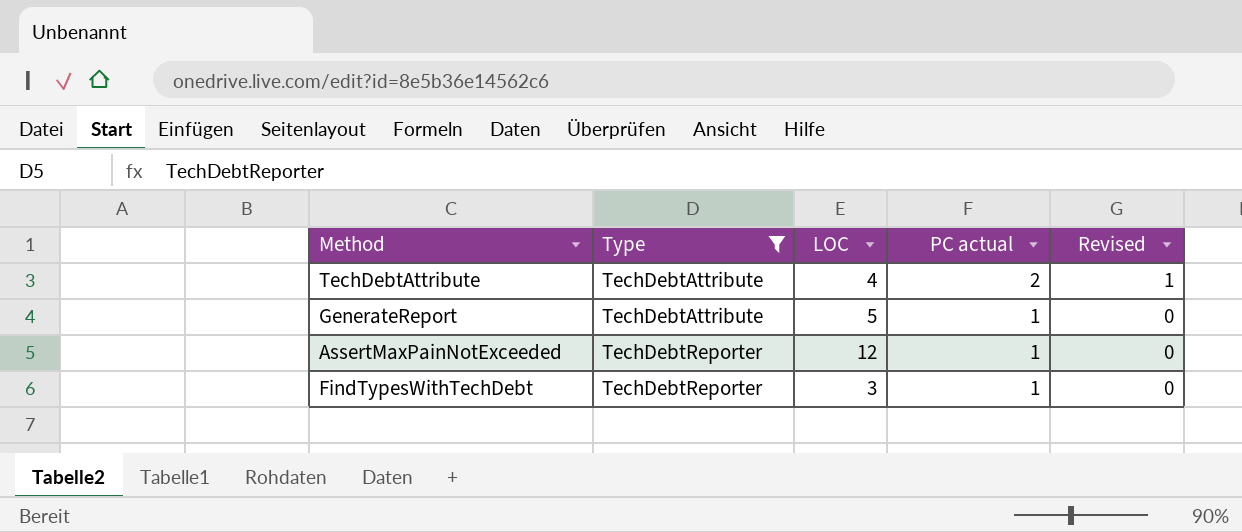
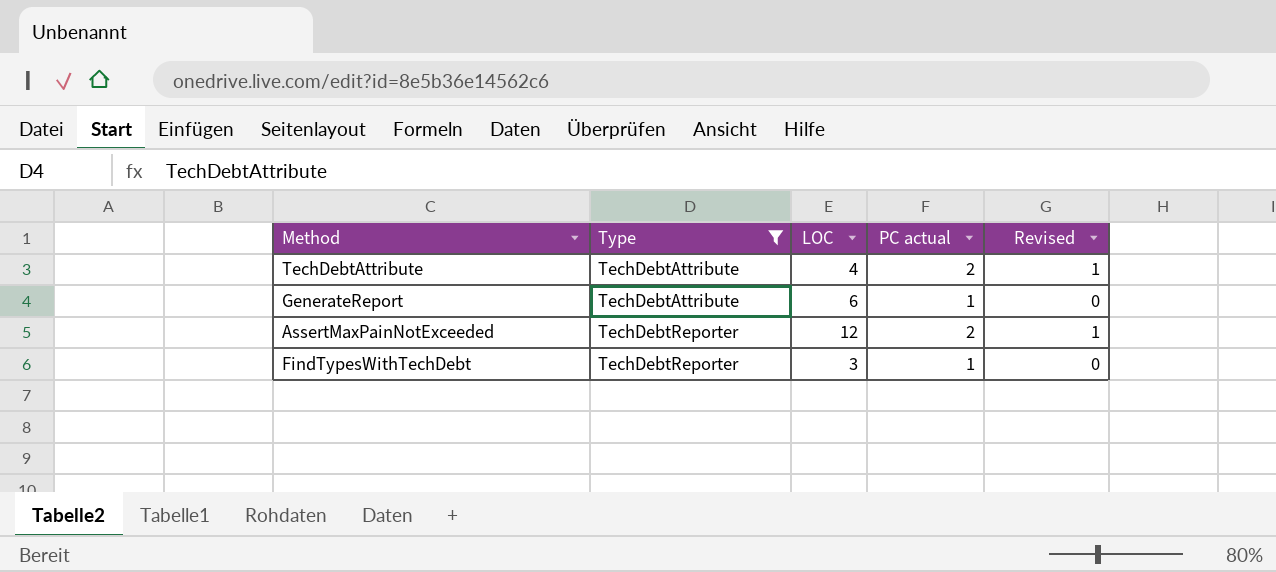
GenerateReport | LOC: 5 -> 6
AssertMaxPainNotExceeded | PC actual: 1 -> 2
AssertMaxPainNotExceeded | Revised: 0 -> 1

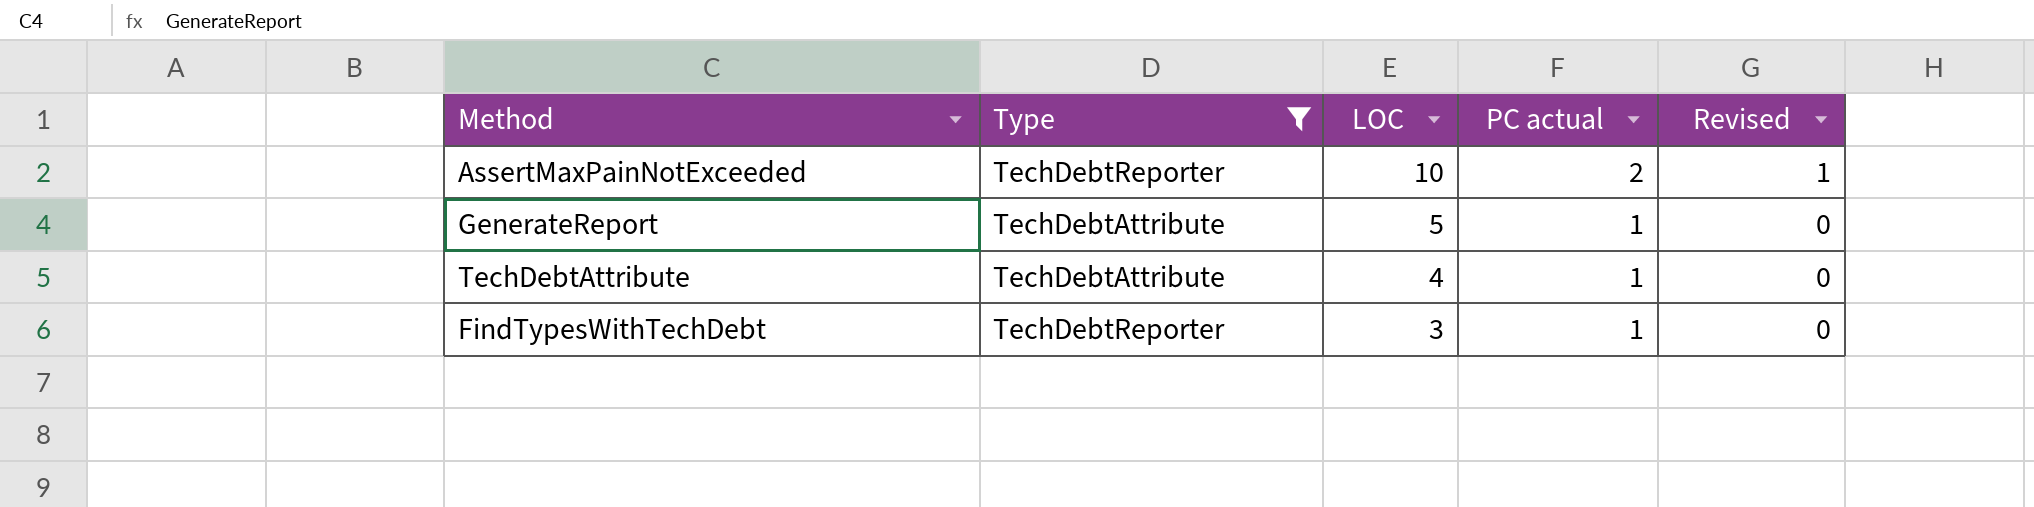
row order: Type ascending -> LOC descending
AssertMaxPainNotExceeded | LOC: 12 -> 10
GenerateReport | LOC: 6 -> 5
TechDebtAttribute | PC actual: 2 -> 1
TechDebtAttribute | Revised: 1 -> 0

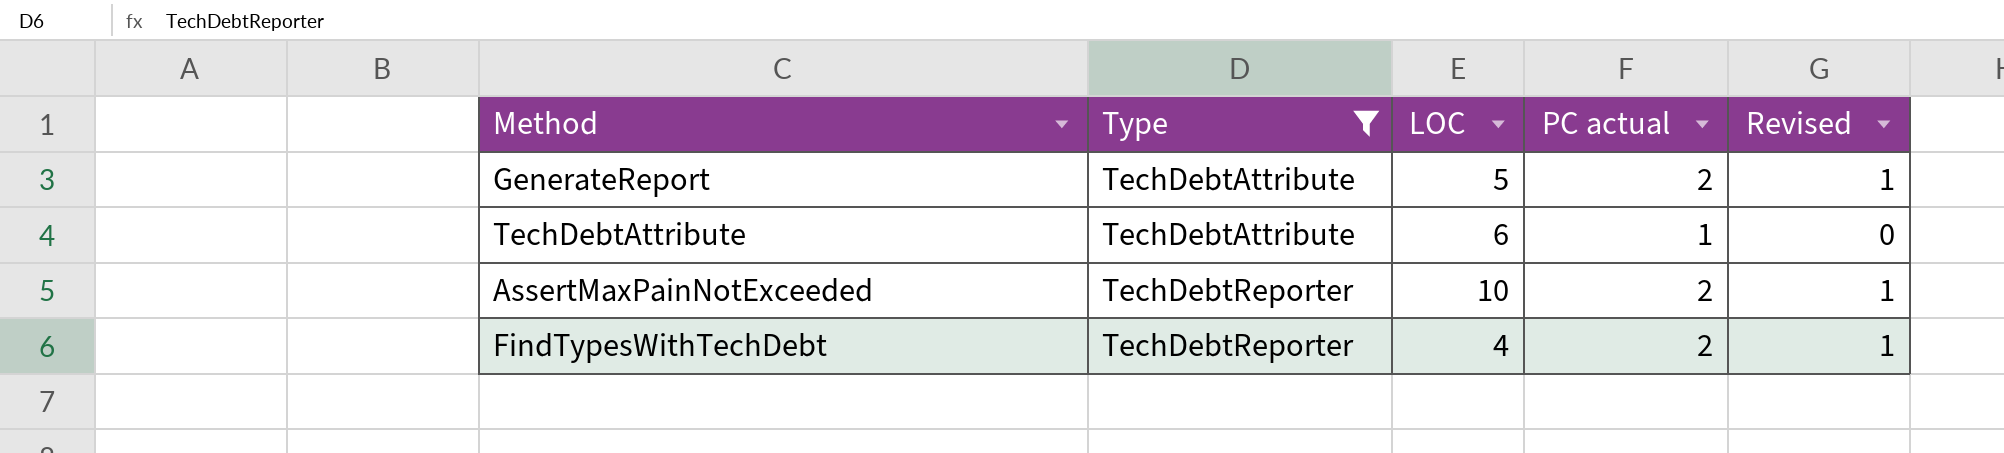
row order: LOC descending -> Type ascending
GenerateReport | PC actual: 1 -> 2
GenerateReport | Revised: 0 -> 1
TechDebtAttribute | LOC: 4 -> 6
FindTypesWithTechDebt | LOC: 3 -> 4
FindTypesWithTechDebt | PC actual: 1 -> 2
FindTypesWithTechDebt | Revised: 0 -> 1

